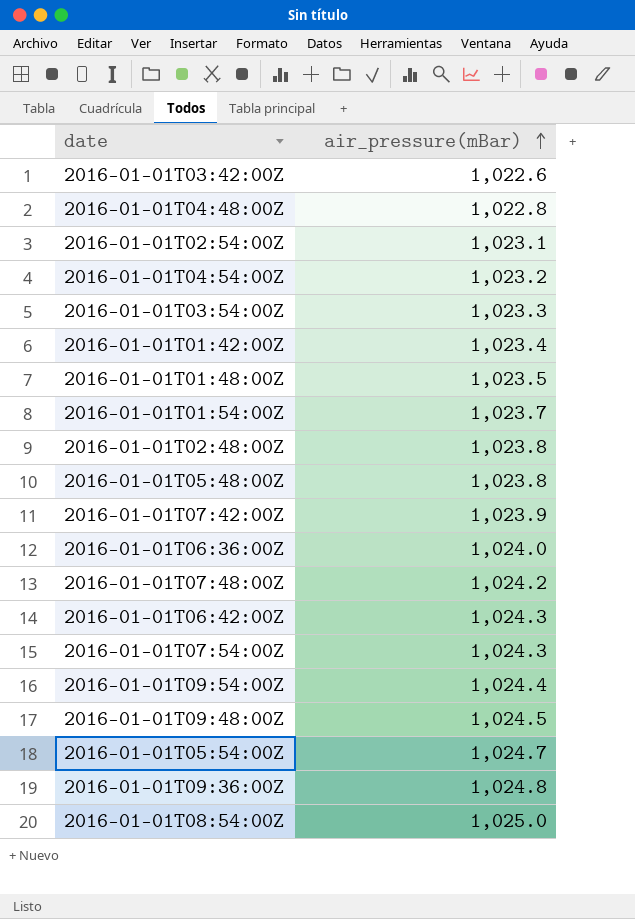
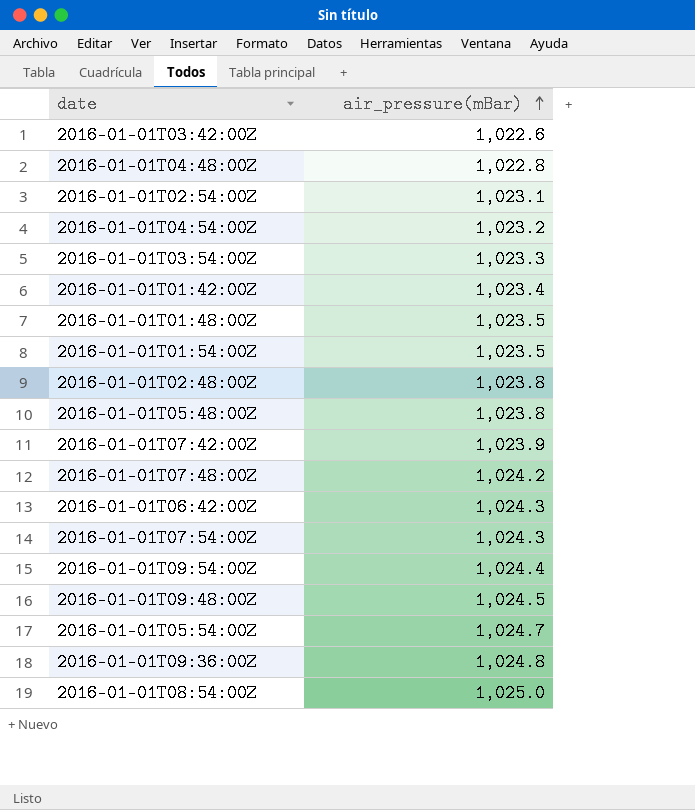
row 2016-01-01T06:36:00Z: 1,024.0 -> none
2016-01-01T01:54:00Z | air_pressure(mBar): 1,023.7 -> 1,023.5

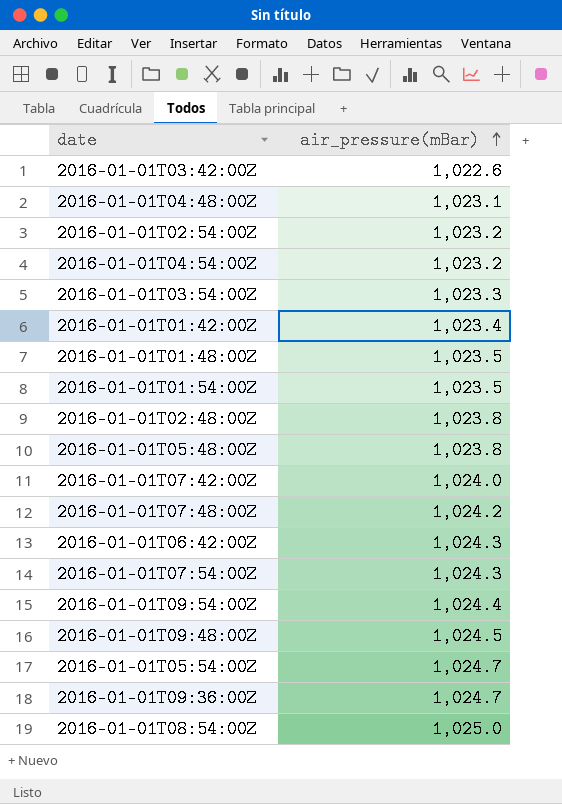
2016-01-01T04:48:00Z | air_pressure(mBar): 1,022.8 -> 1,023.1
2016-01-01T02:54:00Z | air_pressure(mBar): 1,023.1 -> 1,023.2
2016-01-01T07:42:00Z | air_pressure(mBar): 1,023.9 -> 1,024.0
2016-01-01T09:36:00Z | air_pressure(mBar): 1,024.8 -> 1,024.7

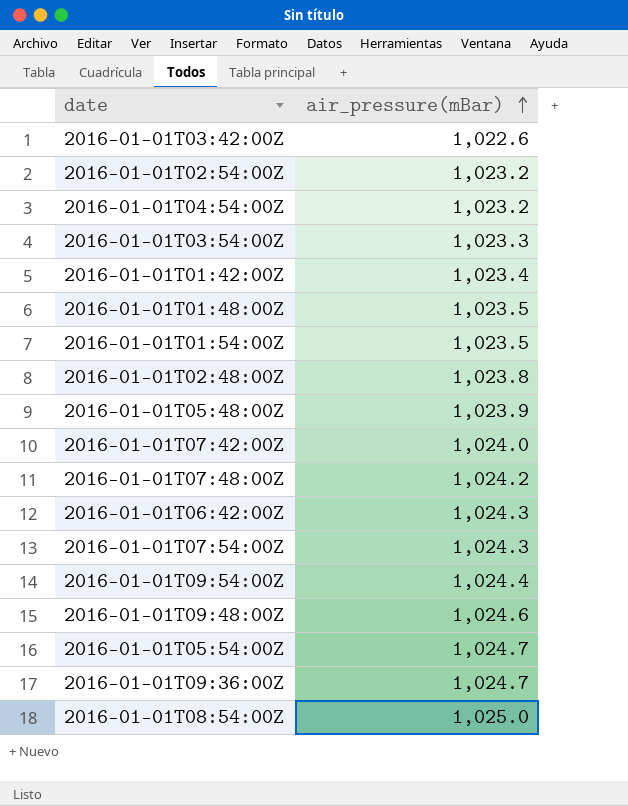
row 2016-01-01T04:48:00Z: 1,023.1 -> none
2016-01-01T05:48:00Z | air_pressure(mBar): 1,023.8 -> 1,023.9
2016-01-01T09:48:00Z | air_pressure(mBar): 1,024.5 -> 1,024.6

